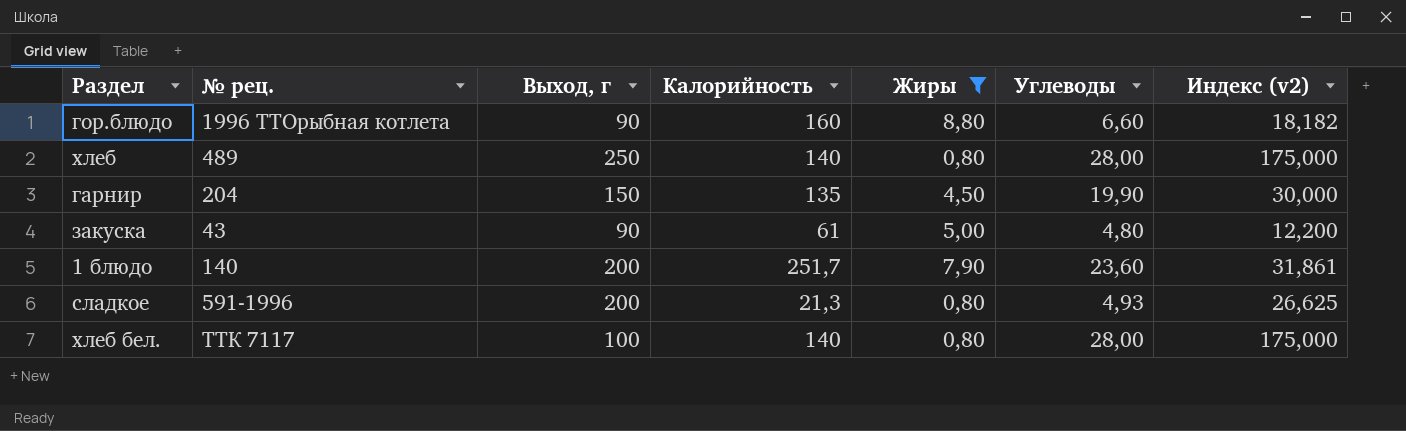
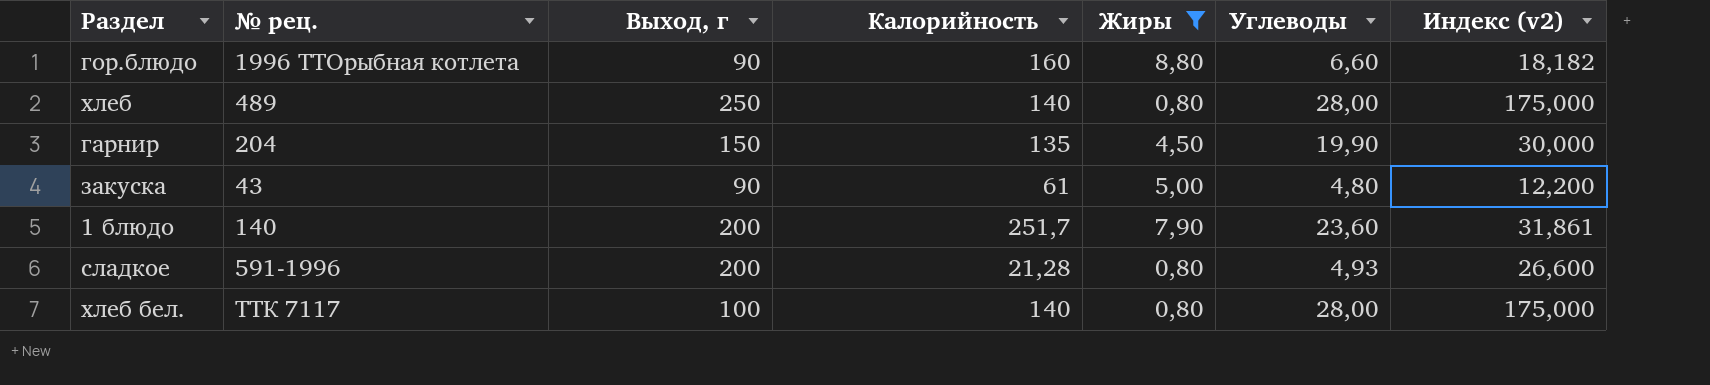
сладкое | Калорийность: 21,3 -> 21,28
сладкое | Индекс (v2): 26,625 -> 26,600

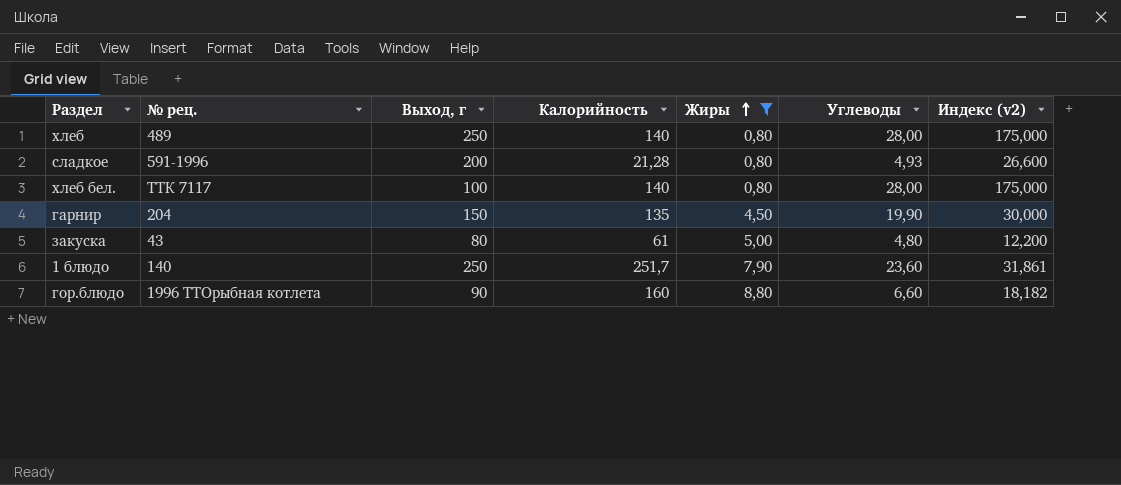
row order: none -> Жиры ascending
закуска | Выход, г: 90 -> 80
1 блюдо | Выход, г: 200 -> 250

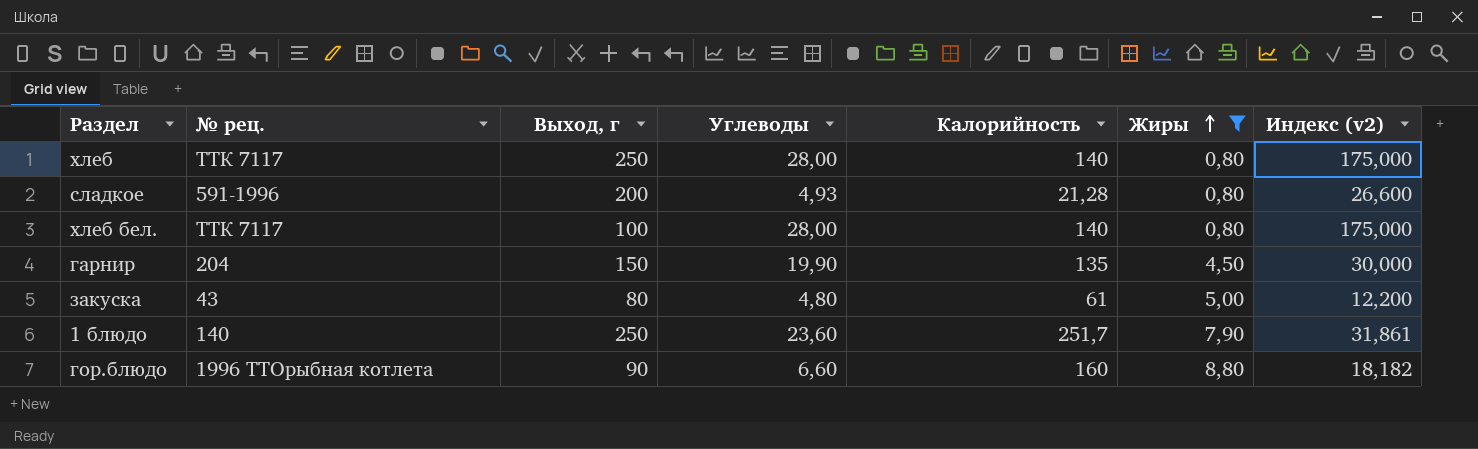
column Углеводы | position: 6 -> 4
хлеб | № рец.: 489 -> ТТК 7117

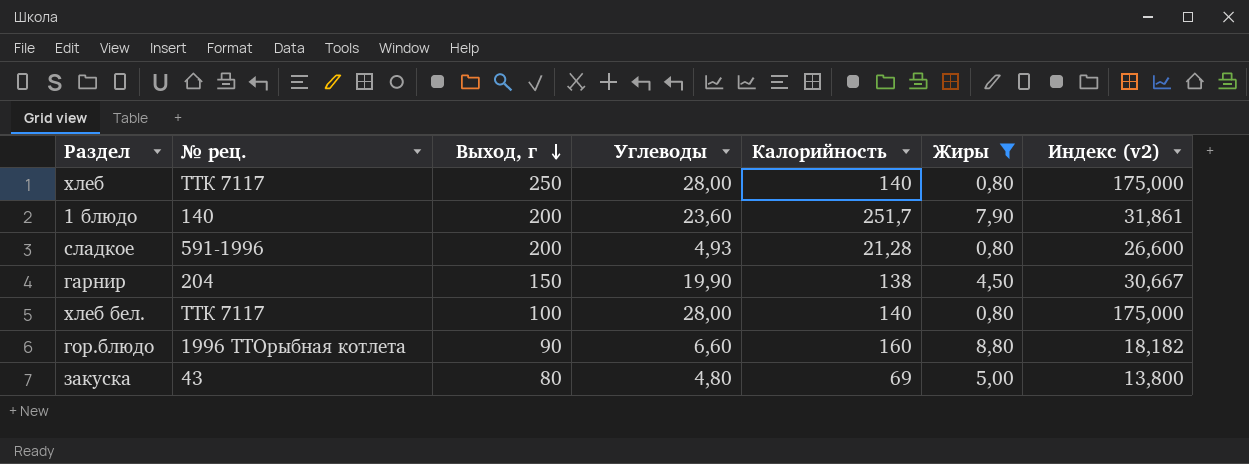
row order: Жиры ascending -> Выход, г descending
1 блюдо | Выход, г: 250 -> 200
гарнир | Калорийность: 135 -> 138
гарнир | Индекс (v2): 30,000 -> 30,667
закуска | Калорийность: 61 -> 69
закуска | Индекс (v2): 12,200 -> 13,800

